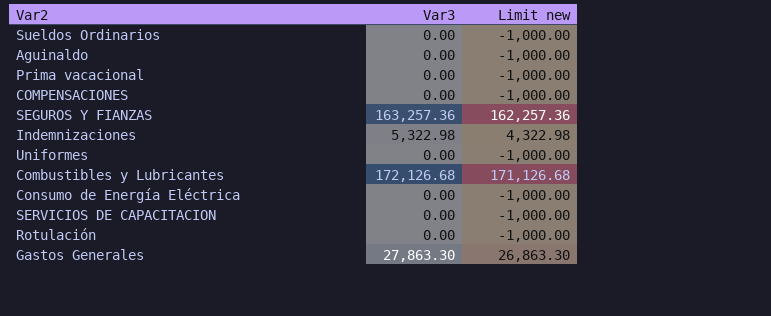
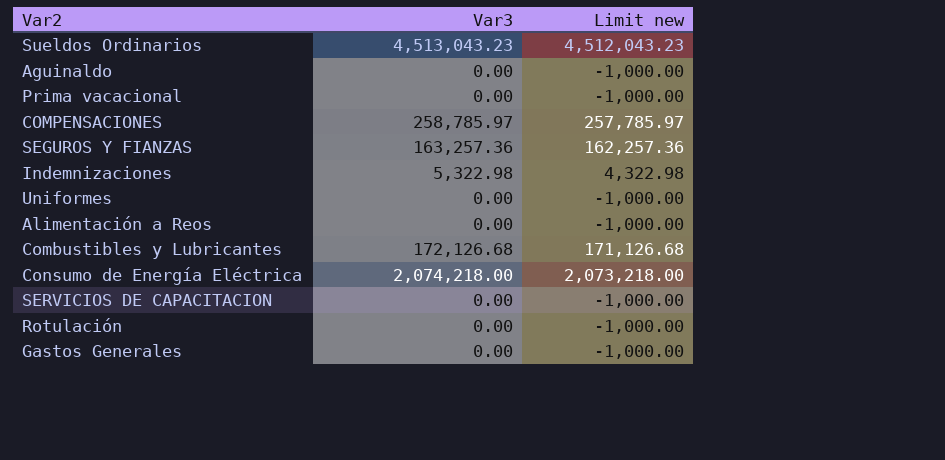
Sueldos Ordinarios | Var3: 0.00 -> 4,513,043.23
Sueldos Ordinarios | Limit new: -1,000.00 -> 4,512,043.23
COMPENSACIONES | Var3: 0.00 -> 258,785.97
COMPENSACIONES | Limit new: -1,000.00 -> 257,785.97
row Alimentación a Reos: none -> 0.00 | -1,000.00
Consumo de Energía Eléctrica | Var3: 0.00 -> 2,074,218.00
Consumo de Energía Eléctrica | Limit new: -1,000.00 -> 2,073,218.00
Gastos Generales | Var3: 27,863.30 -> 0.00
Gastos Generales | Limit new: 26,863.30 -> -1,000.00

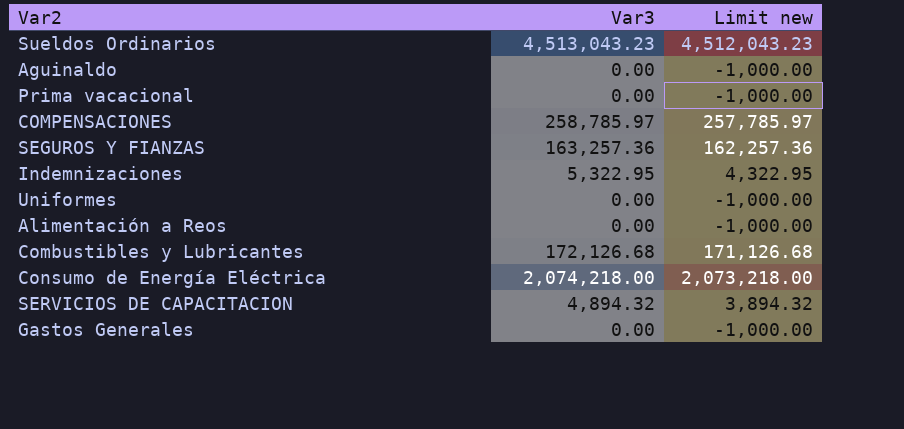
row Rotulación: 0.00 | -1,000.00 -> none
Indemnizaciones | Var3: 5,322.98 -> 5,322.95
Indemnizaciones | Limit new: 4,322.98 -> 4,322.95
SERVICIOS DE CAPACITACION | Var3: 0.00 -> 4,894.32
SERVICIOS DE CAPACITACION | Limit new: -1,000.00 -> 3,894.32

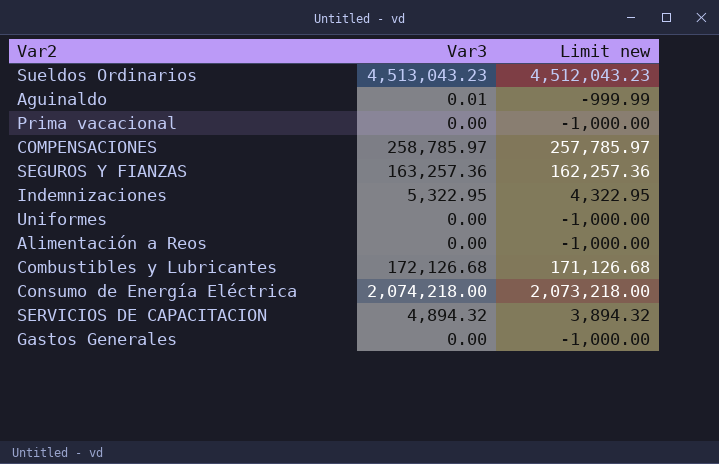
Aguinaldo | Var3: 0.00 -> 0.01
Aguinaldo | Limit new: -1,000.00 -> -999.99

